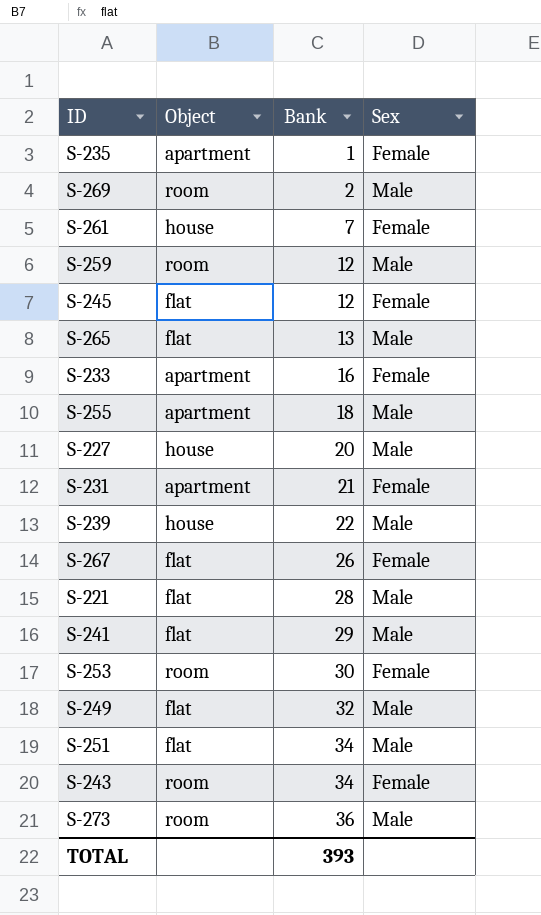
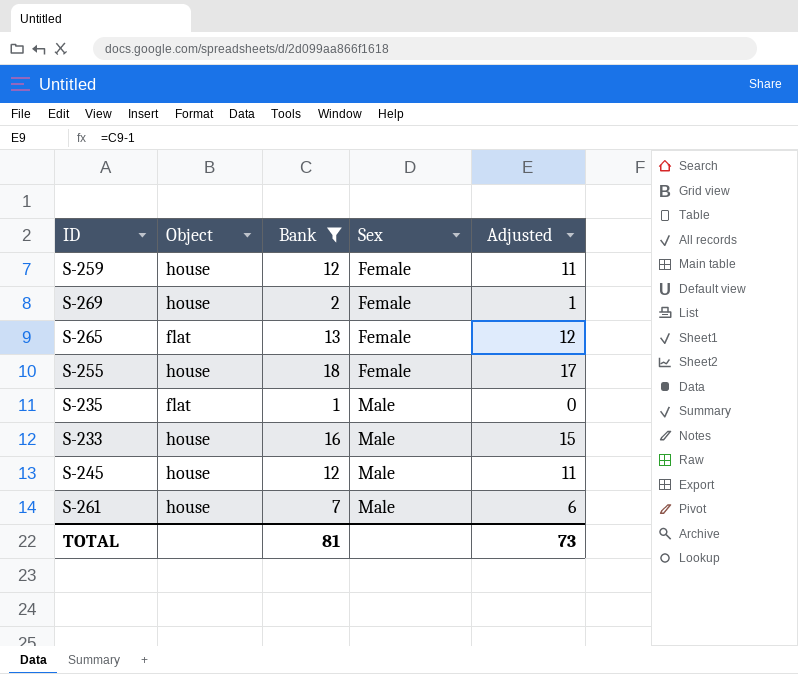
filter: none -> Bank <= 18
row order: Bank ascending -> Sex ascending
column Adjusted | formula: none -> [Bank] - 1
S-259 | Object: room -> house
S-259 | Sex: Male -> Female
S-269 | Object: room -> house
S-269 | Sex: Male -> Female
S-265 | Sex: Male -> Female
S-255 | Object: apartment -> house
S-255 | Sex: Male -> Female
S-235 | Object: apartment -> flat
S-235 | Sex: Female -> Male
S-233 | Object: apartment -> house
S-233 | Sex: Female -> Male
S-245 | Object: flat -> house
S-245 | Sex: Female -> Male
S-261 | Sex: Female -> Male
TOTAL | Bank: 393 -> 81

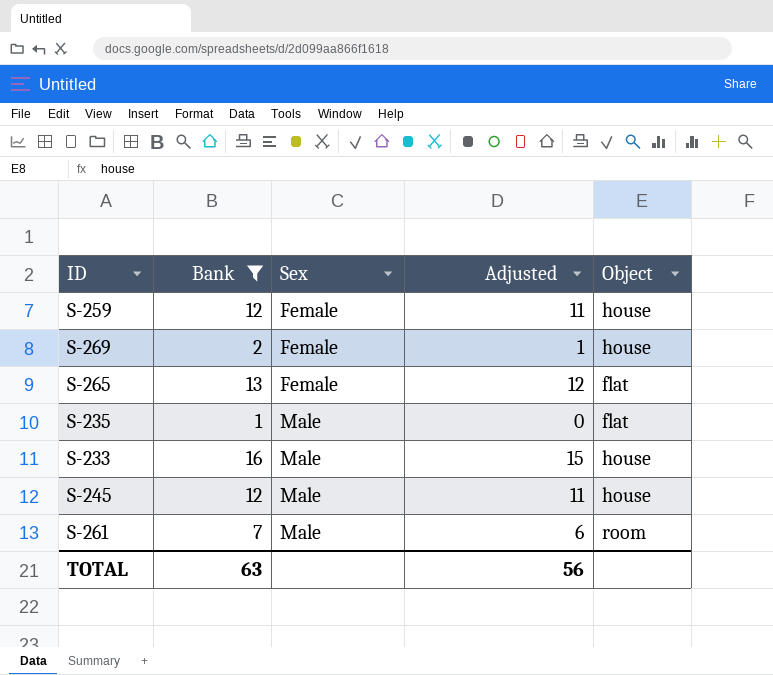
column Object | position: 2 -> 5
row S-255: house | 18 | Female | 17 -> none
S-261 | Object: house -> room
TOTAL | Bank: 81 -> 63
TOTAL | Adjusted: 73 -> 56

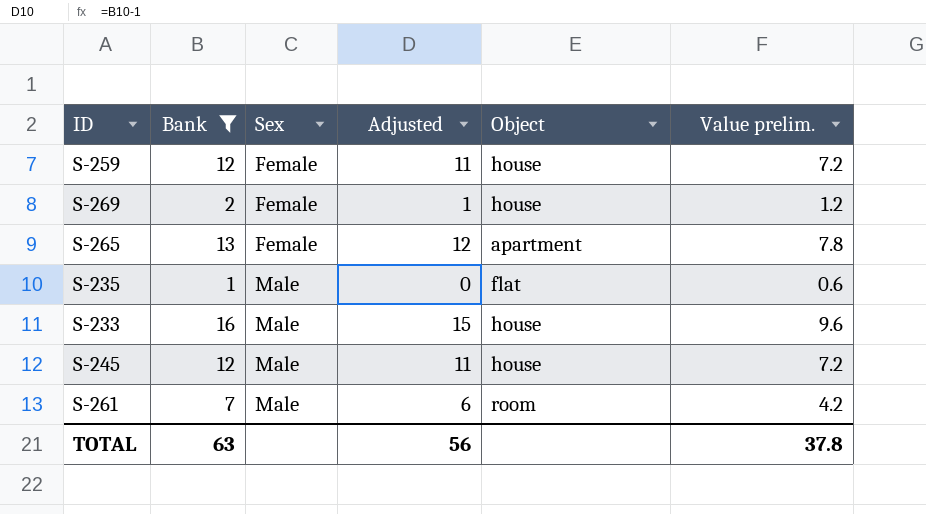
column Value prelim. | formula: none -> [Bank] * 0.6
S-265 | Object: flat -> apartment

